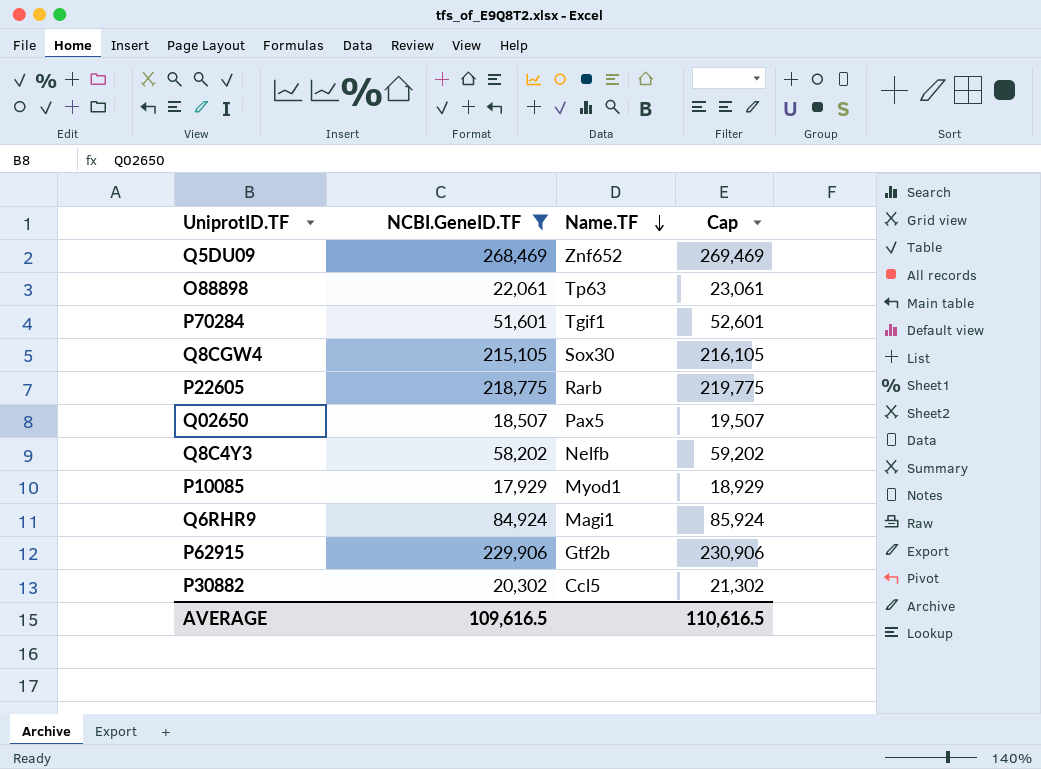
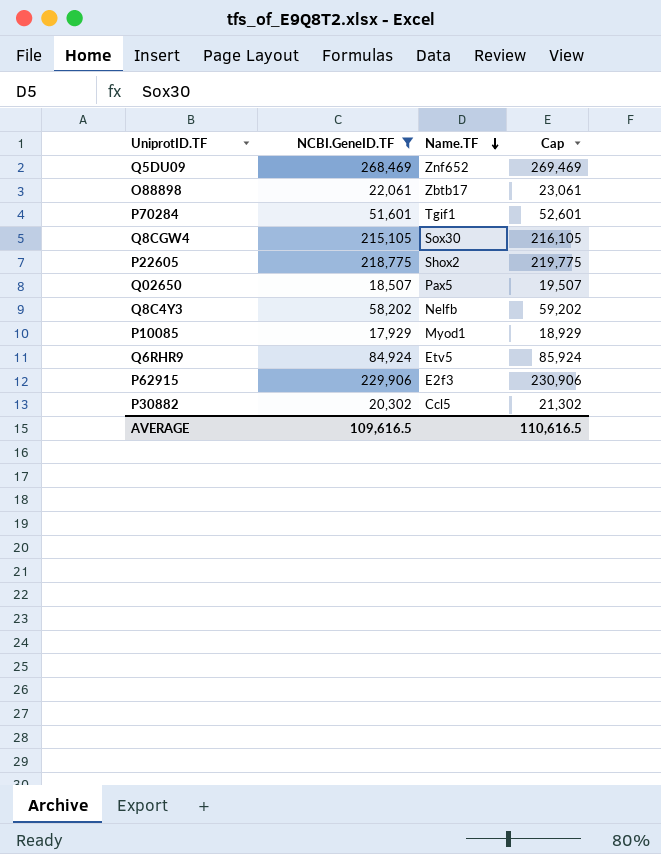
O88898 | Name.TF: Tp63 -> Zbtb17
P22605 | Name.TF: Rarb -> Shox2
Q6RHR9 | Name.TF: Magi1 -> Etv5
P62915 | Name.TF: Gtf2b -> E2f3

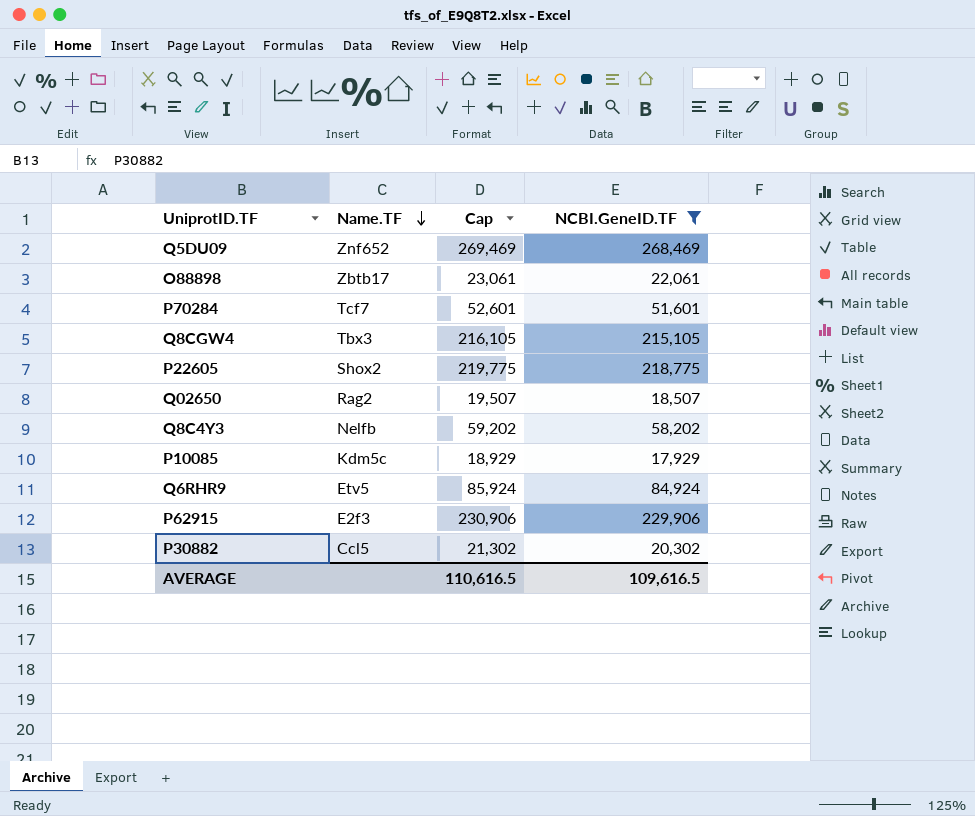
column NCBI.GeneID.TF | position: 2 -> 4
P70284 | Name.TF: Tgif1 -> Tcf7
Q8CGW4 | Name.TF: Sox30 -> Tbx3
Q02650 | Name.TF: Pax5 -> Rag2
P10085 | Name.TF: Myod1 -> Kdm5c

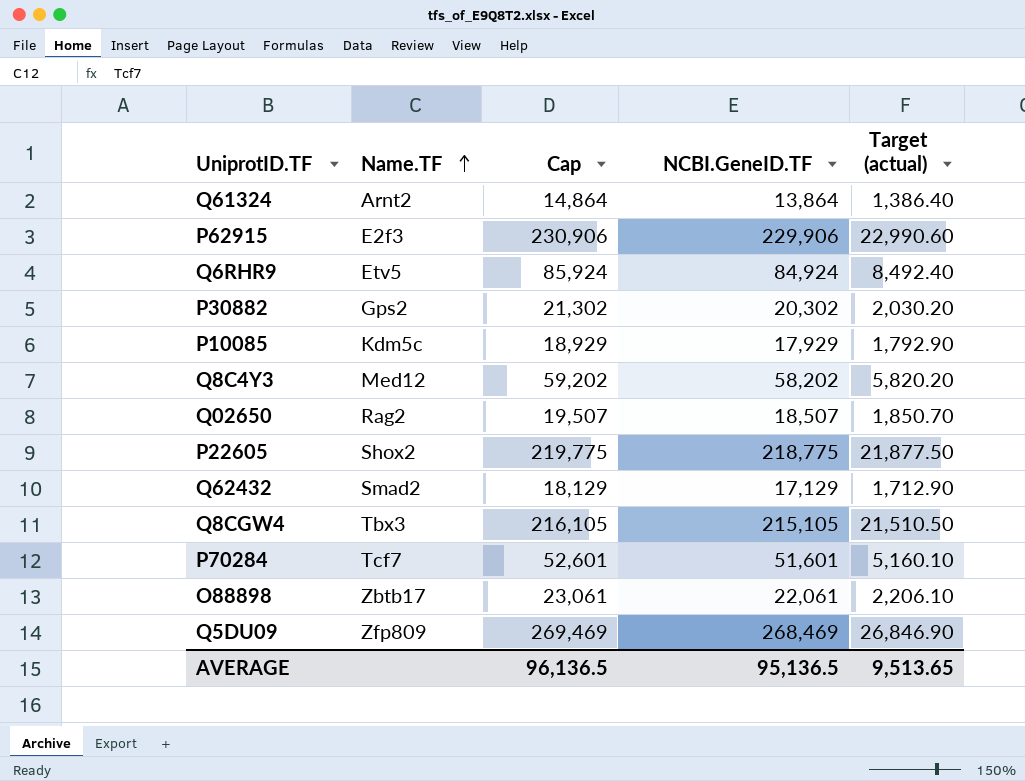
filter: NCBI.GeneID.TF >= 17,929 -> none
row order: Name.TF descending -> Name.TF ascending
column Target (actual) | formula: none -> [NCBI.GeneID.TF] * 0.1
P30882 | Name.TF: Ccl5 -> Gps2
Q8C4Y3 | Name.TF: Nelfb -> Med12
Q5DU09 | Name.TF: Znf652 -> Zfp809
AVERAGE | Cap: 110,616.5 -> 96,136.5
AVERAGE | NCBI.GeneID.TF: 109,616.5 -> 95,136.5

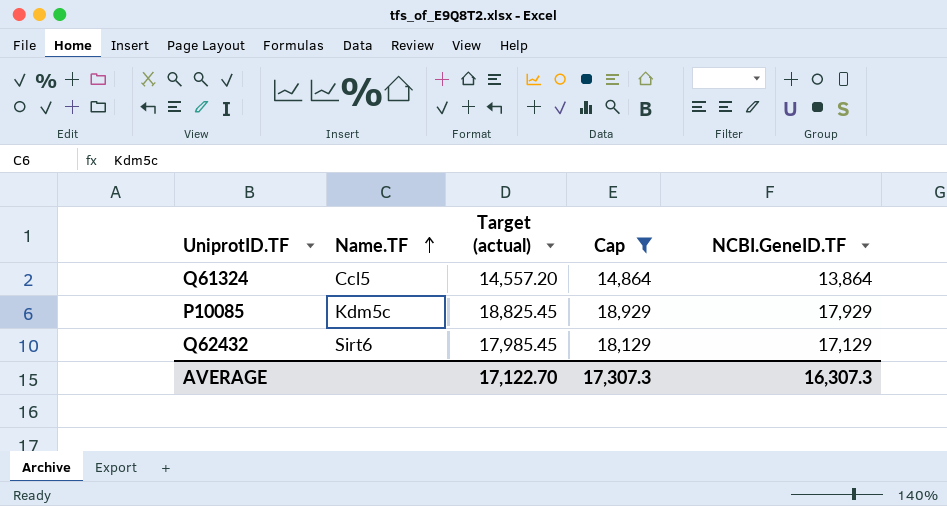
filter: none -> Cap <= 18,929
column Target (actual) | formula: [NCBI.GeneID.TF] * 0.1 -> [NCBI.GeneID.TF] * 1.05
column Target (actual) | position: 5 -> 3
Q61324 | Name.TF: Arnt2 -> Ccl5
Q62432 | Name.TF: Smad2 -> Sirt6
AVERAGE | Target (actual): 9,513.65 -> 17,122.70
AVERAGE | Cap: 96,136.5 -> 17,307.3
AVERAGE | NCBI.GeneID.TF: 95,136.5 -> 16,307.3

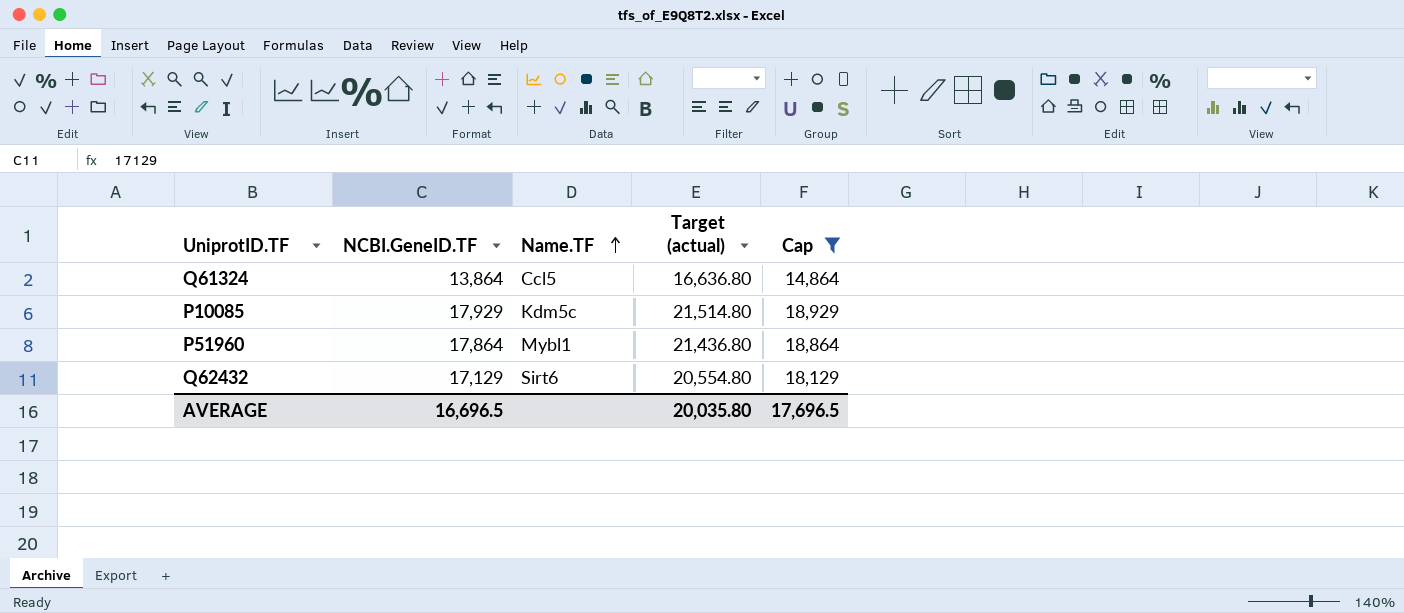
column NCBI.GeneID.TF | position: 5 -> 2
column Target (actual) | formula: [NCBI.GeneID.TF] * 1.05 -> [NCBI.GeneID.TF] * 1.2
row P51960: none -> 17,864 | Mybl1 | 21,436.80 | 18,864
AVERAGE | NCBI.GeneID.TF: 16,307.3 -> 16,696.5
AVERAGE | Target (actual): 17,122.70 -> 20,035.80
AVERAGE | Cap: 17,307.3 -> 17,696.5

